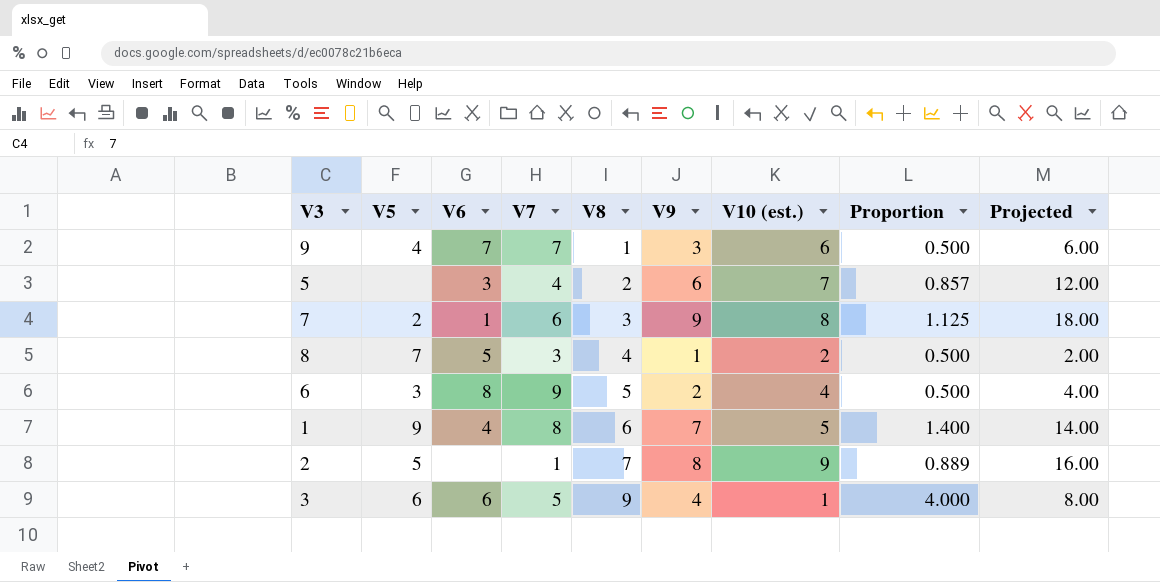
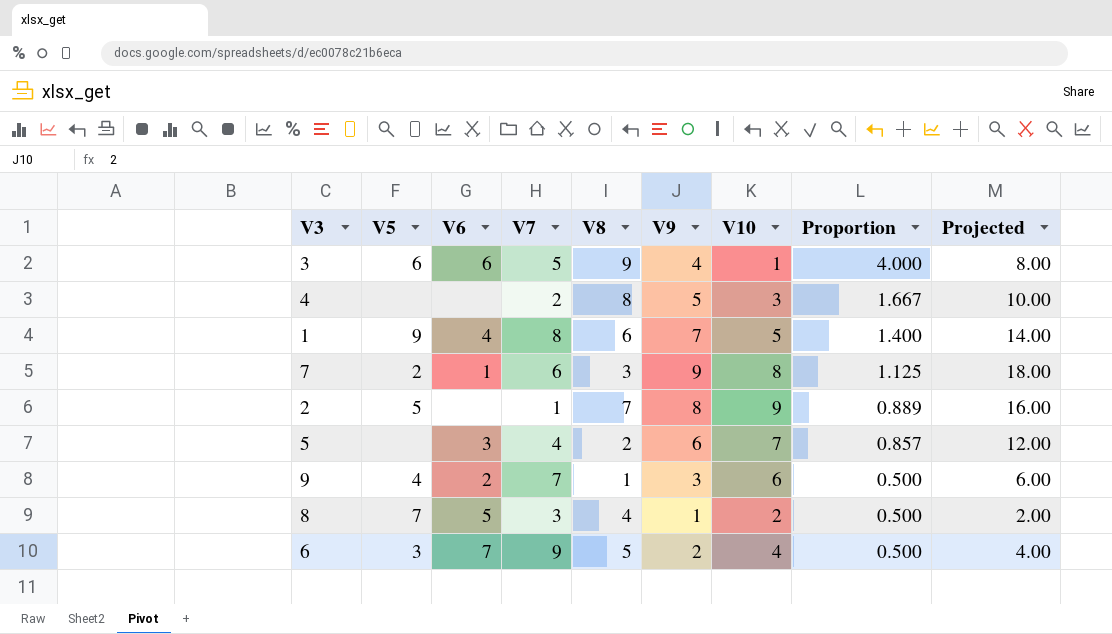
row order: V8 ascending -> Proportion descending
column name: V10 (est.) -> V10
row 4: none -> none | none | 2 | 8 | 5 | 3 | 1.667 | 10.00
9 | V6: 7 -> 2
6 | V6: 8 -> 7

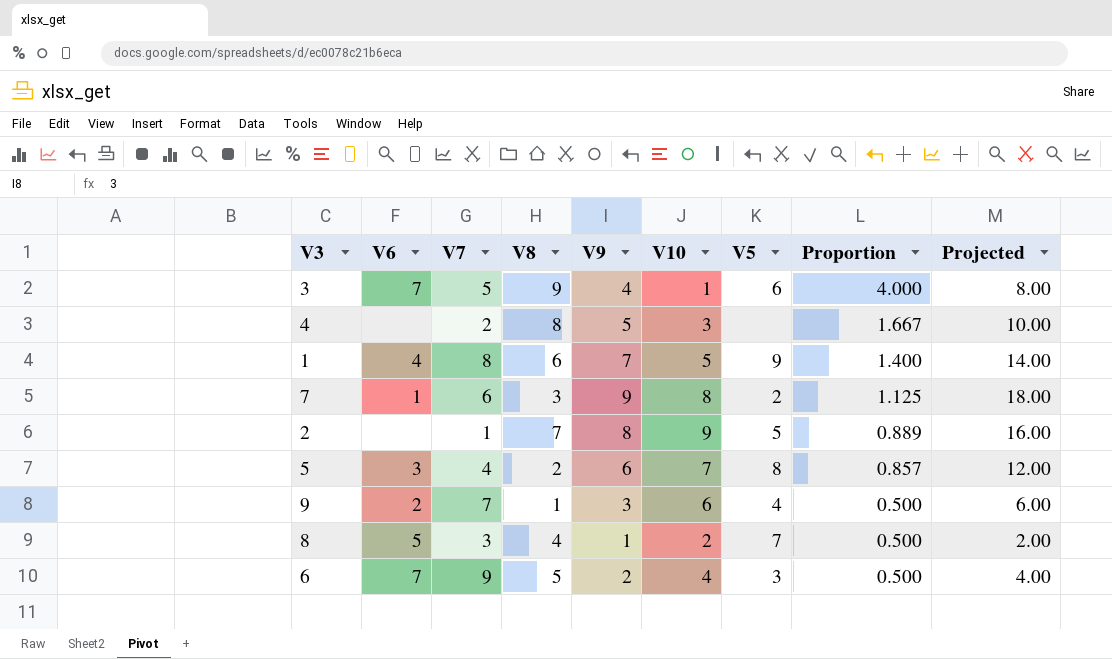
column V5 | position: 2 -> 7
3 | V6: 6 -> 7
5 | V5: none -> 8

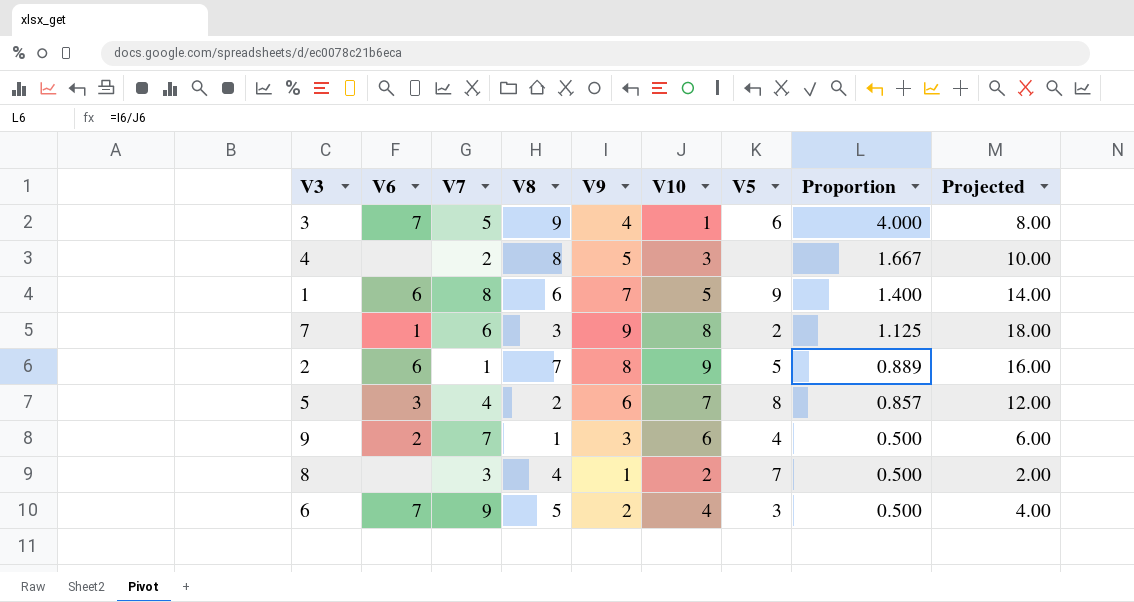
1 | V6: 4 -> 6
2 | V6: none -> 6
8 | V6: 5 -> none

